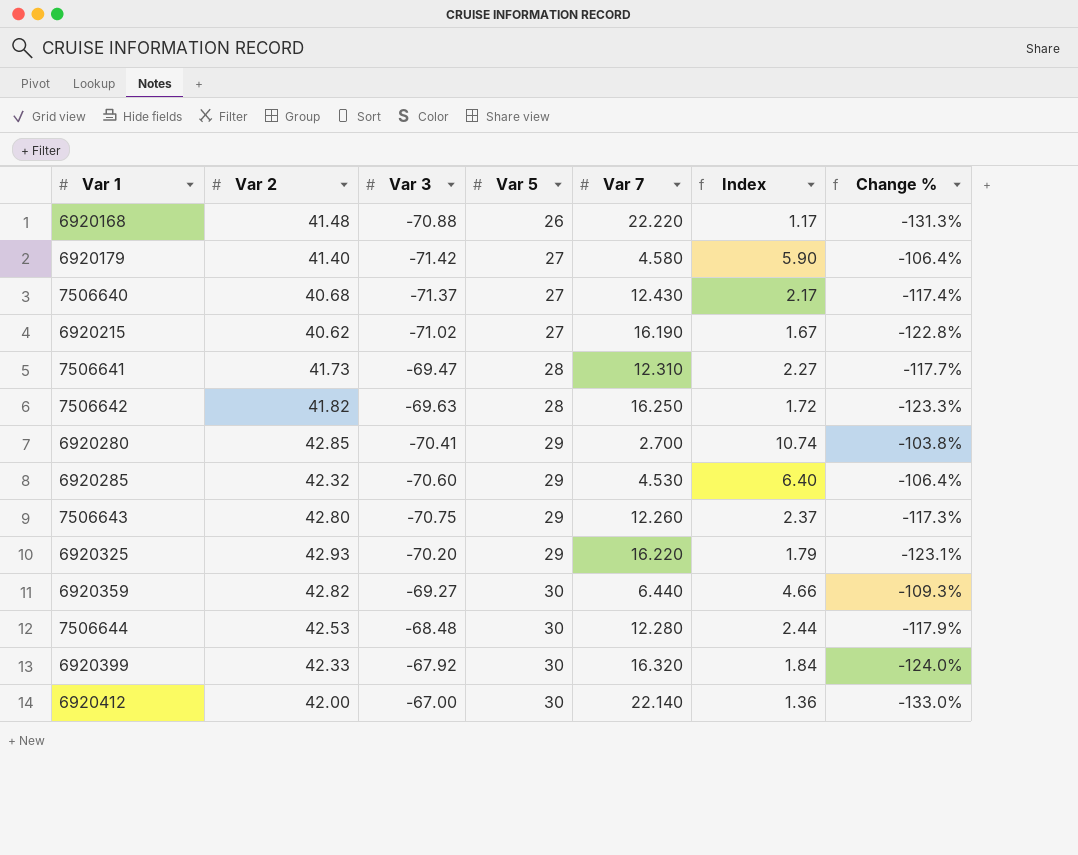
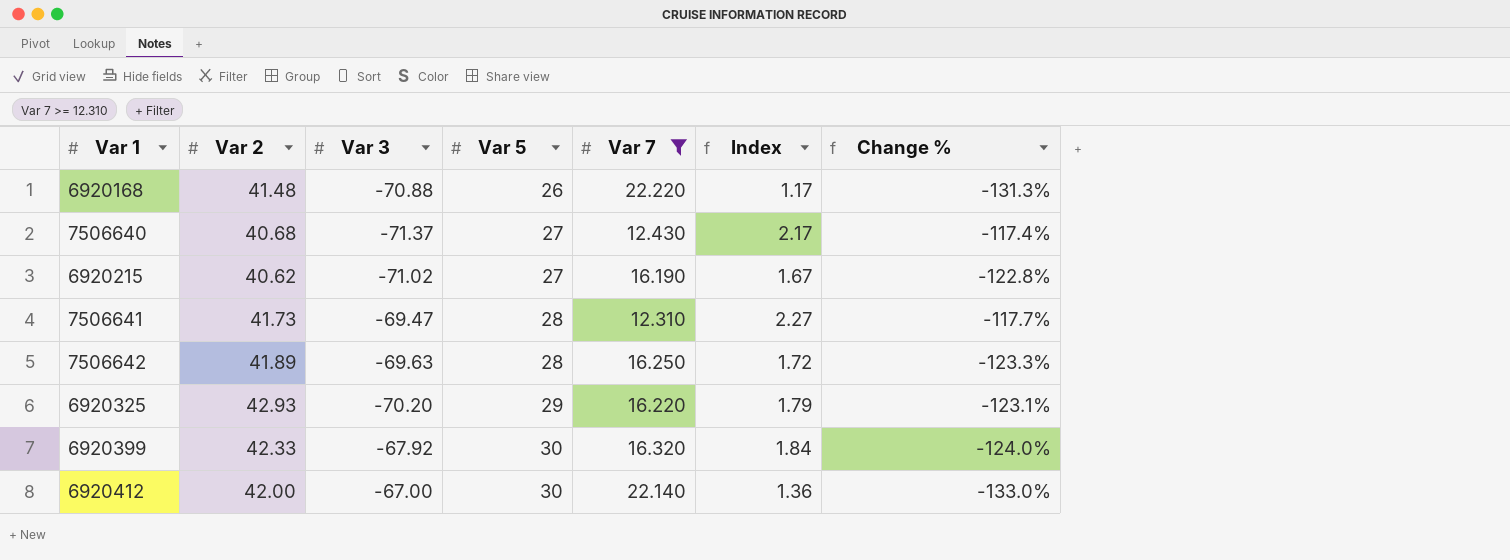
filter: none -> Var 7 >= 12.310
7506642 | Var 2: 41.82 -> 41.89

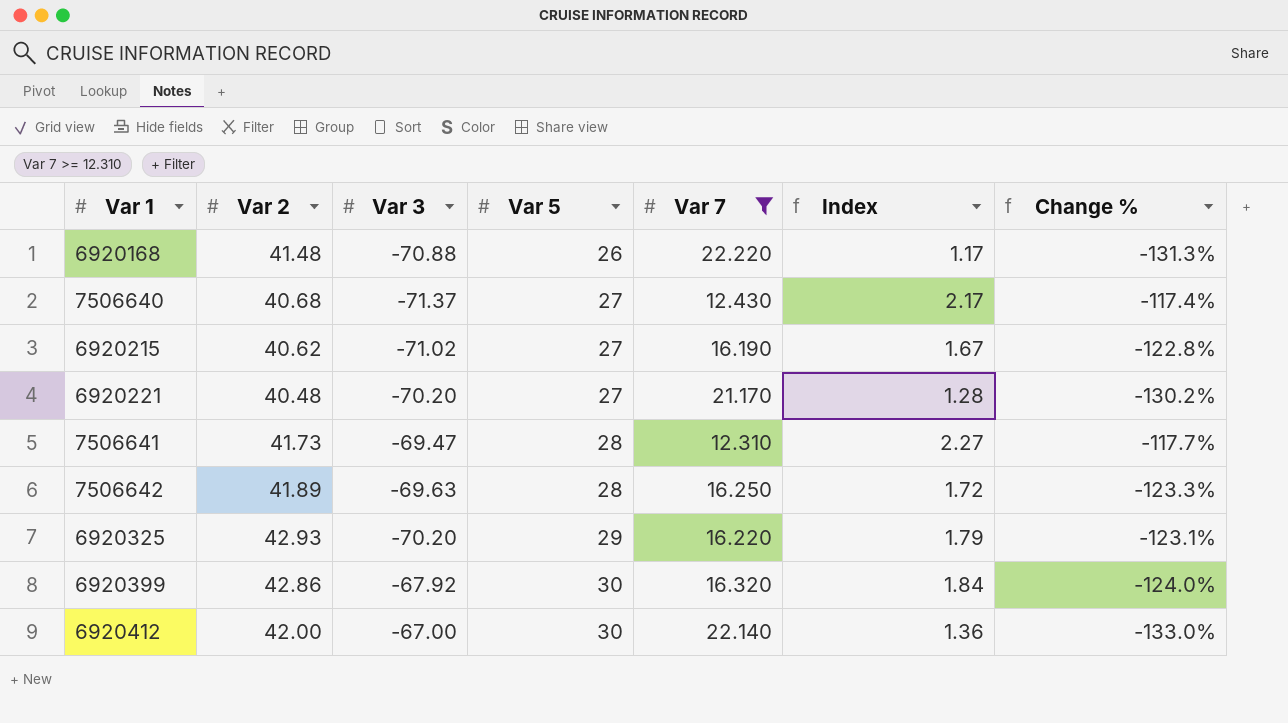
row 6920221: none -> 40.48 | -70.20 | 27 | 21.170 | 1.28 | -130.2%
6920399 | Var 2: 42.33 -> 42.86

